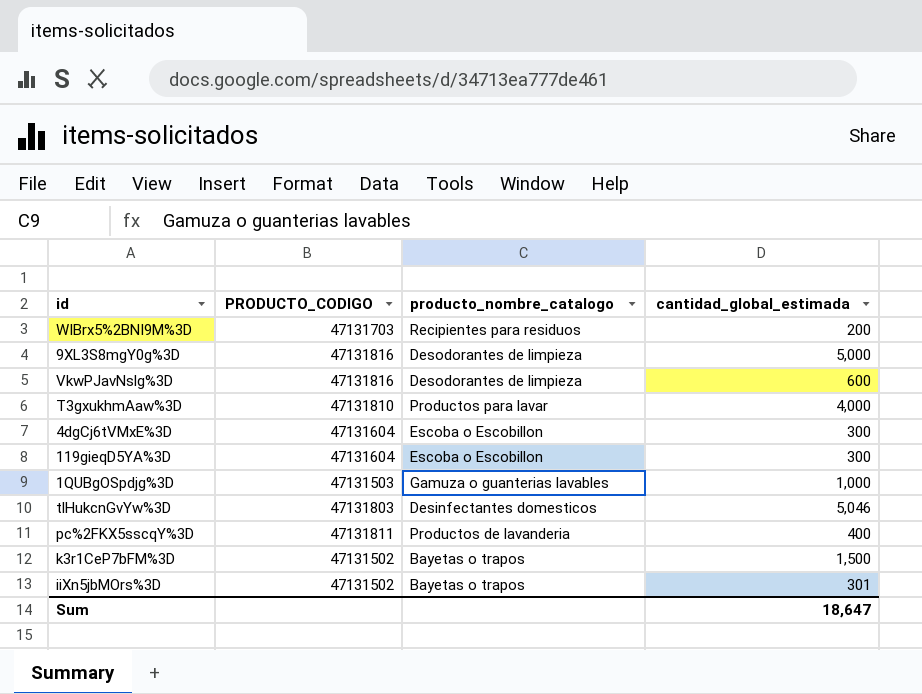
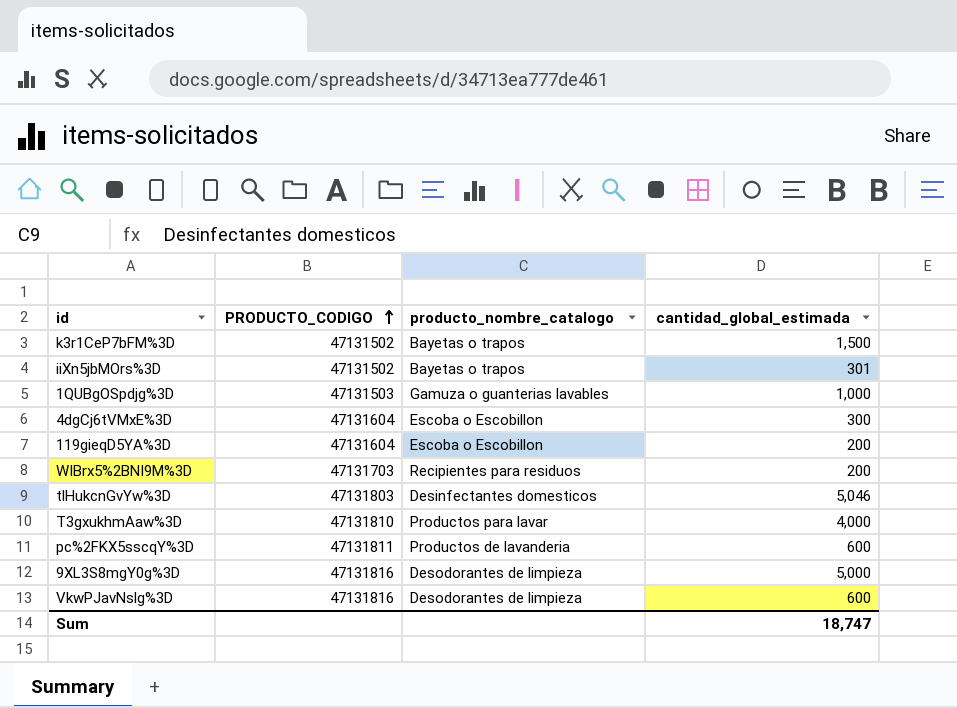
row order: none -> PRODUCTO_CODIGO ascending
119gieqD5YA%3D | cantidad_global_estimada: 300 -> 200
pc%2FKX5sscqY%3D | cantidad_global_estimada: 400 -> 600
Sum | cantidad_global_estimada: 18,647 -> 18,747

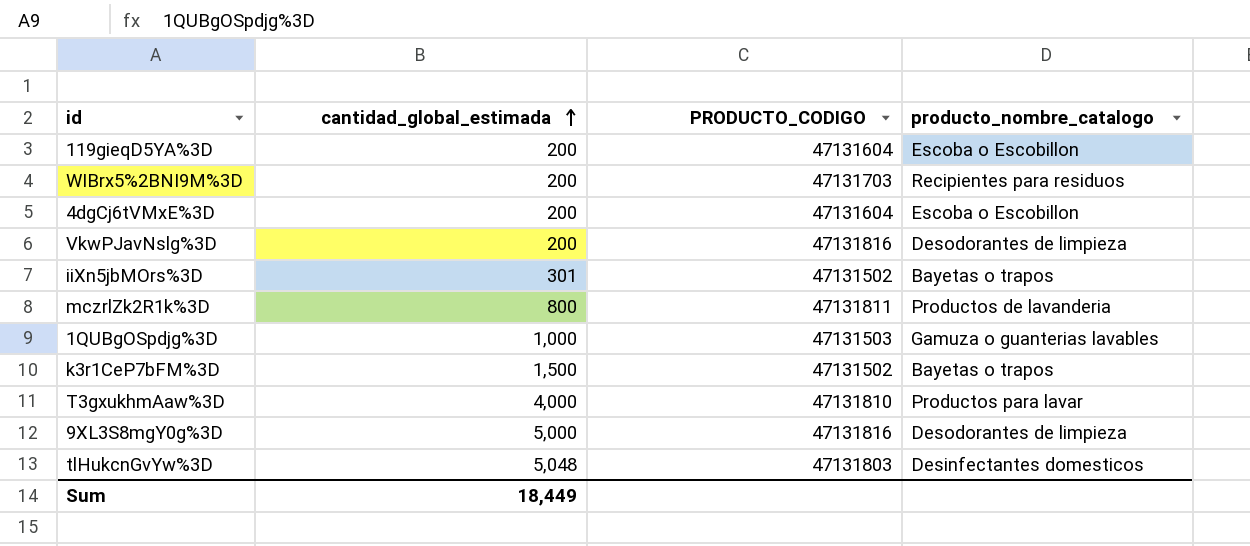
row order: PRODUCTO_CODIGO ascending -> cantidad_global_estimada ascending
column cantidad_global_estimada | position: 4 -> 2
row pc%2FKX5sscqY%3D: 47131811 | Productos de lavanderia | 600 -> none
4dgCj6tVMxE%3D | cantidad_global_estimada: 300 -> 200
VkwPJavNslg%3D | cantidad_global_estimada: 600 -> 200
row mczrlZk2R1k%3D: none -> 800 | 47131811 | Productos de lavanderia
tlHukcnGvYw%3D | cantidad_global_estimada: 5,046 -> 5,048
Sum | cantidad_global_estimada: 18,747 -> 18,449

